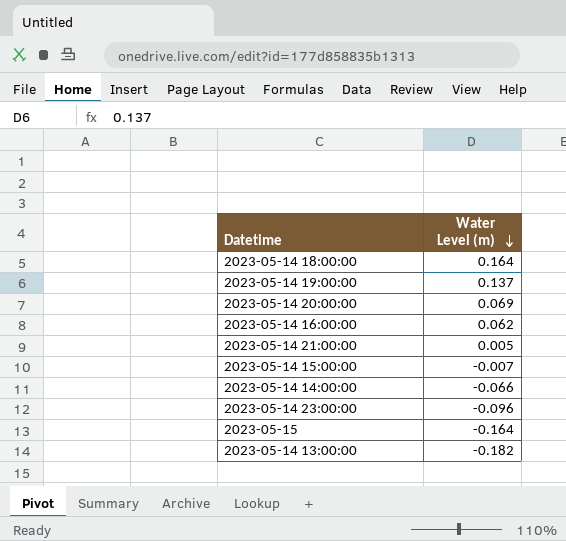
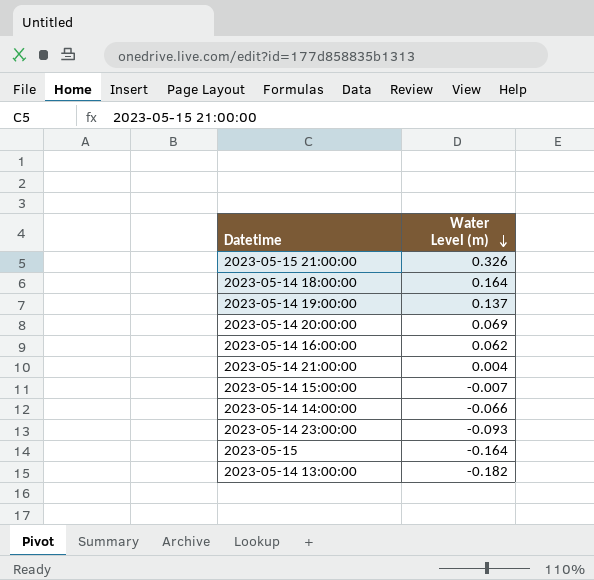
row 2023-05-15 21:00:00: none -> 0.326
2023-05-14 21:00:00 | Water Level (m): 0.005 -> 0.004
2023-05-14 23:00:00 | Water Level (m): -0.096 -> -0.093

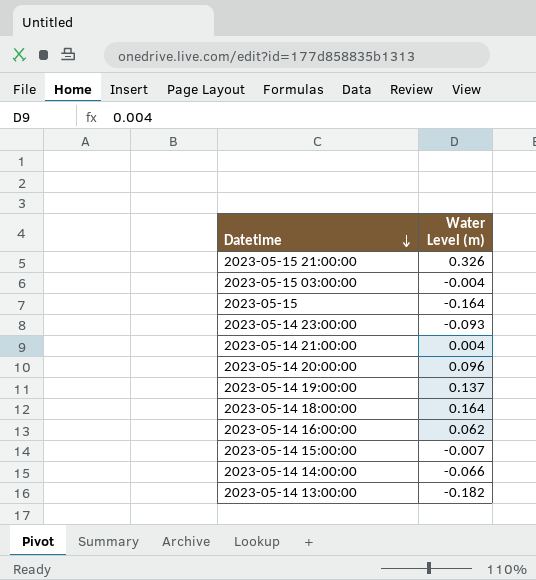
row order: Water Level (m) descending -> Datetime descending
row 2023-05-15 03:00:00: none -> -0.004
2023-05-14 20:00:00 | Water Level (m): 0.069 -> 0.096

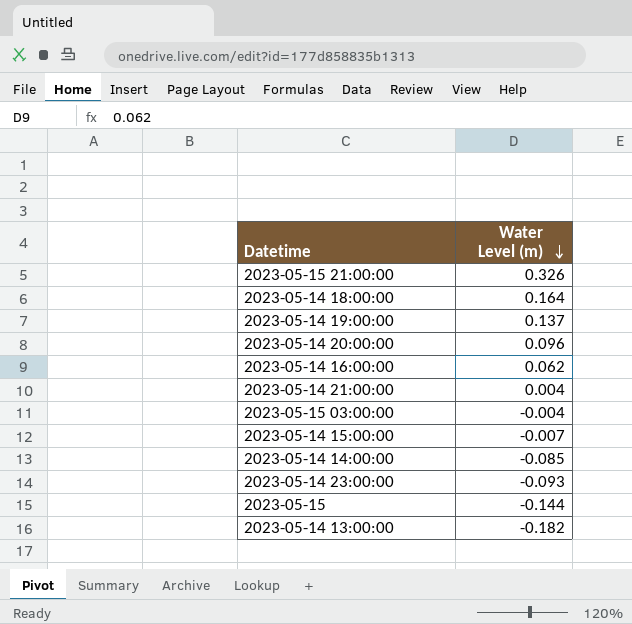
row order: Datetime descending -> Water Level (m) descending
2023-05-14 14:00:00 | Water Level (m): -0.066 -> -0.085
2023-05-15 | Water Level (m): -0.164 -> -0.144

